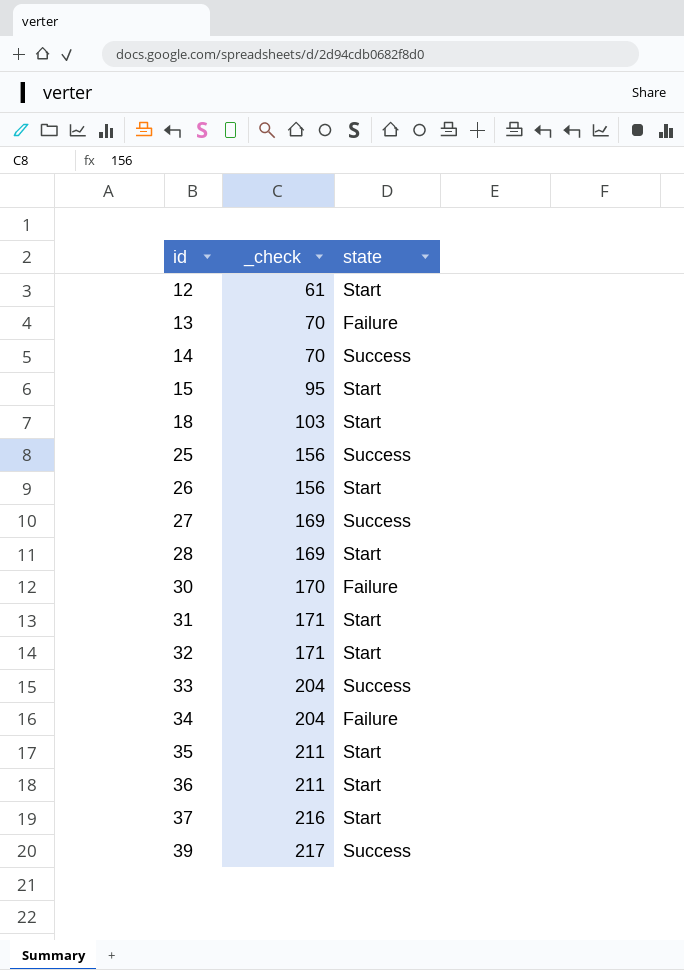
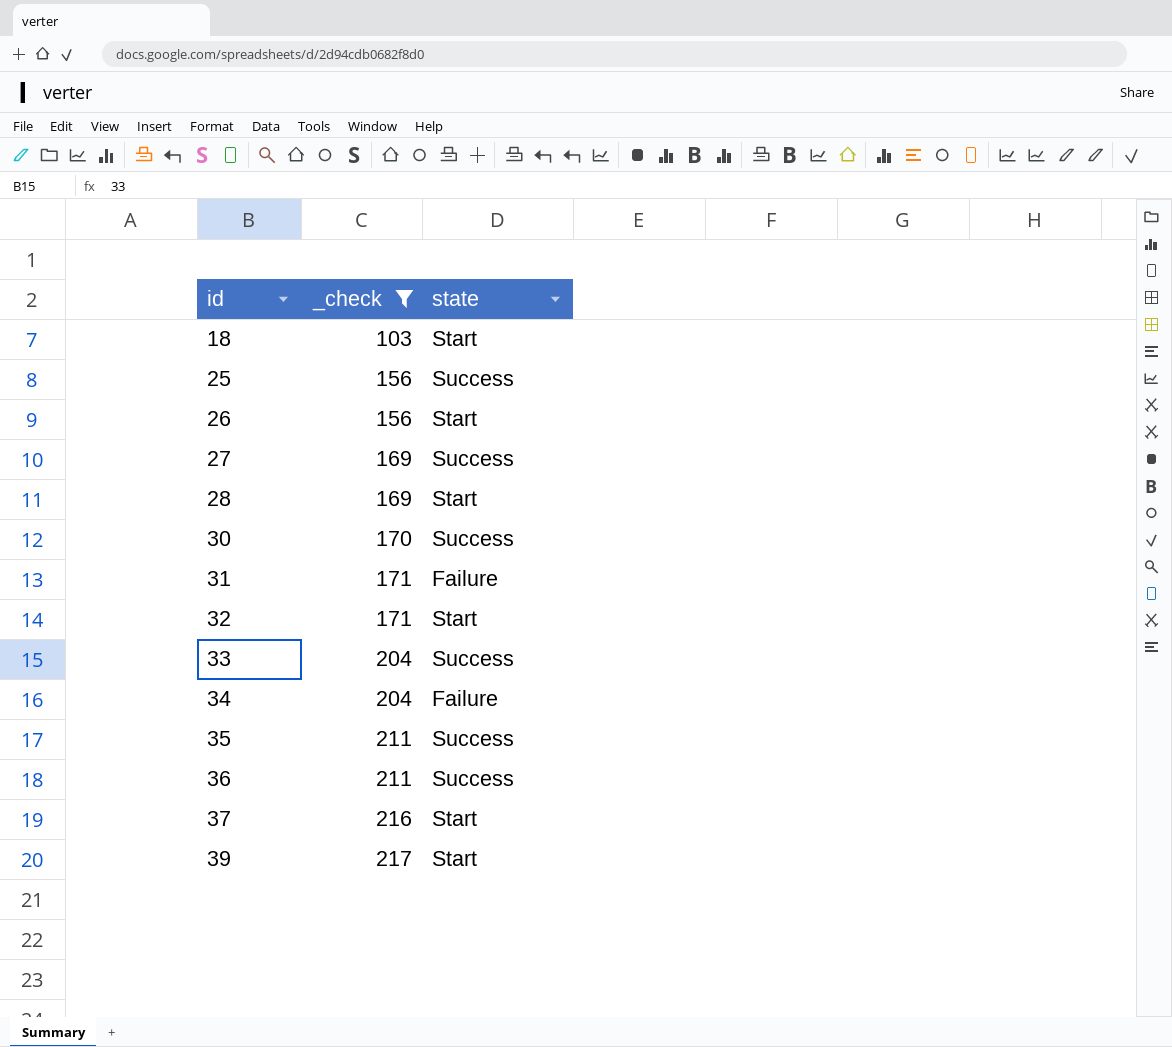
filter: none -> _check >= 103
30 | state: Failure -> Success
31 | state: Start -> Failure
35 | state: Start -> Success
36 | state: Start -> Success
39 | state: Success -> Start

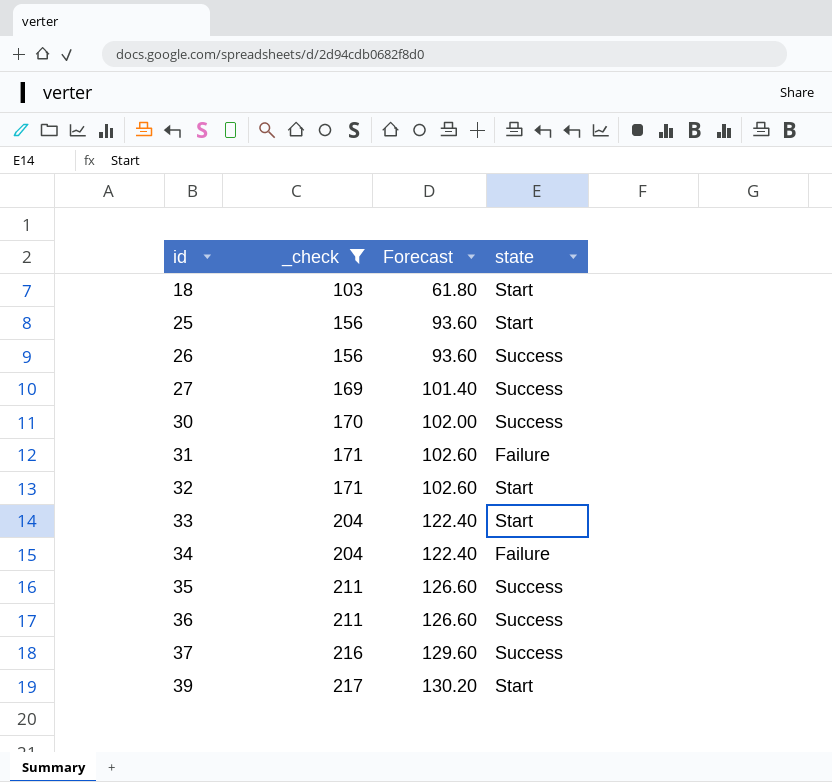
column Forecast | formula: none -> [_check] * 0.6
row 28: 169 | Start -> none
25 | state: Success -> Start
26 | state: Start -> Success
33 | state: Success -> Start
37 | state: Start -> Success

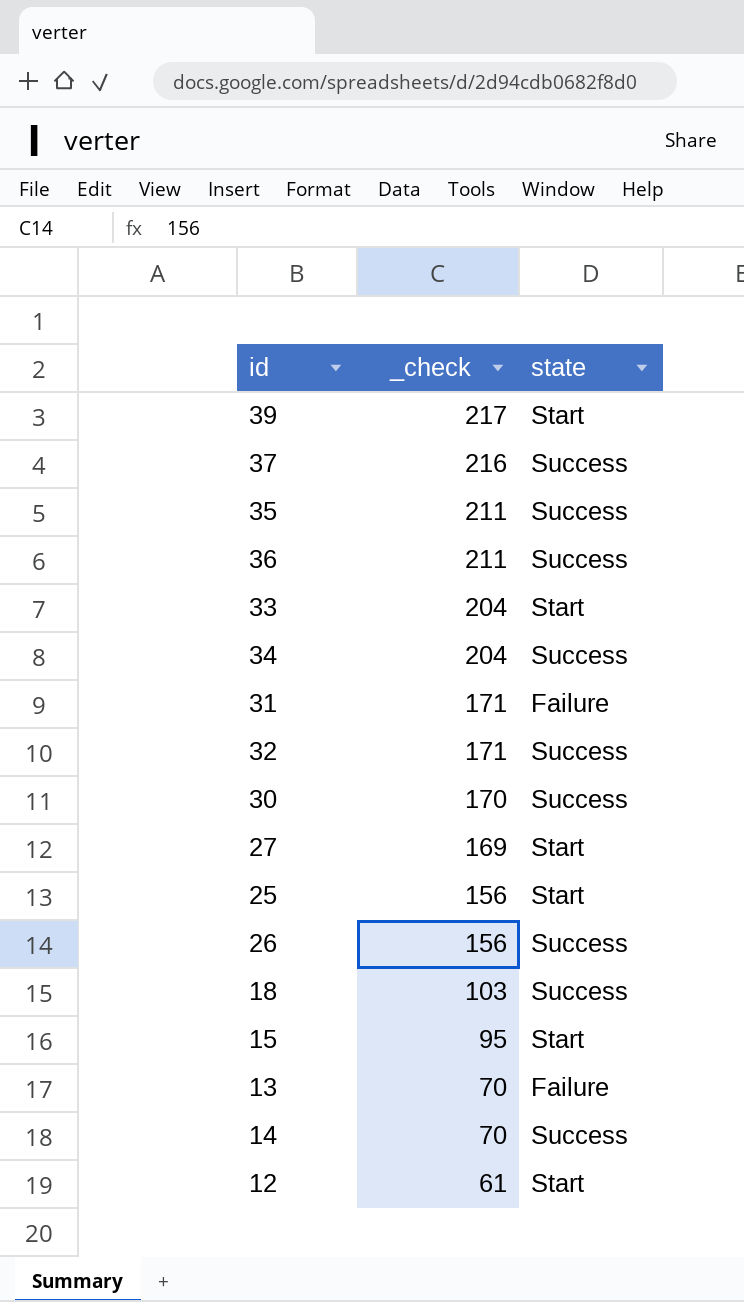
filter: _check >= 103 -> none
row order: id ascending -> _check descending
column Forecast | formula: [_check] * 0.6 -> none
34 | state: Failure -> Success
32 | state: Start -> Success
27 | state: Success -> Start
18 | state: Start -> Success

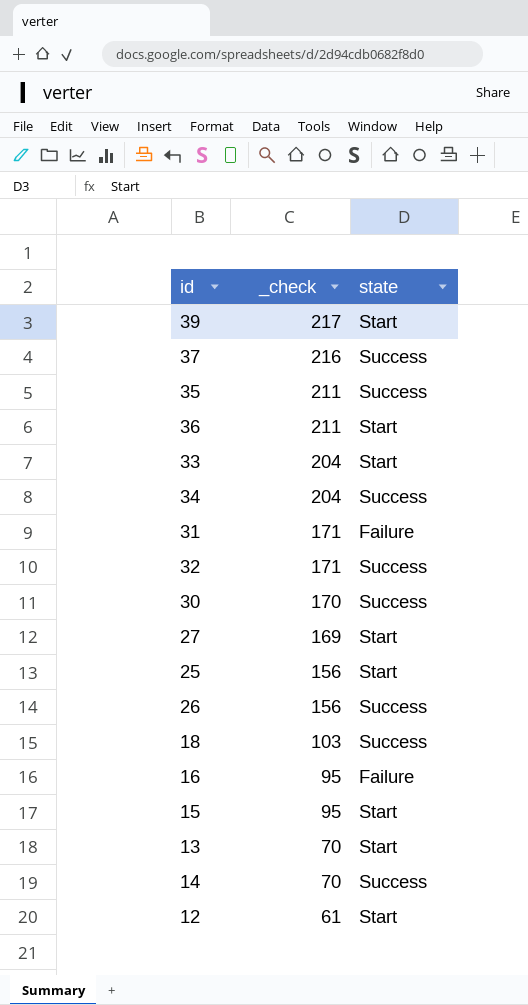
36 | state: Success -> Start
row 16: none -> 95 | Failure
13 | state: Failure -> Start

